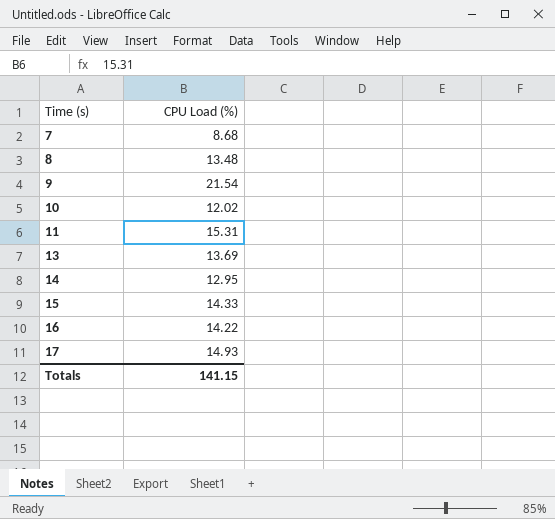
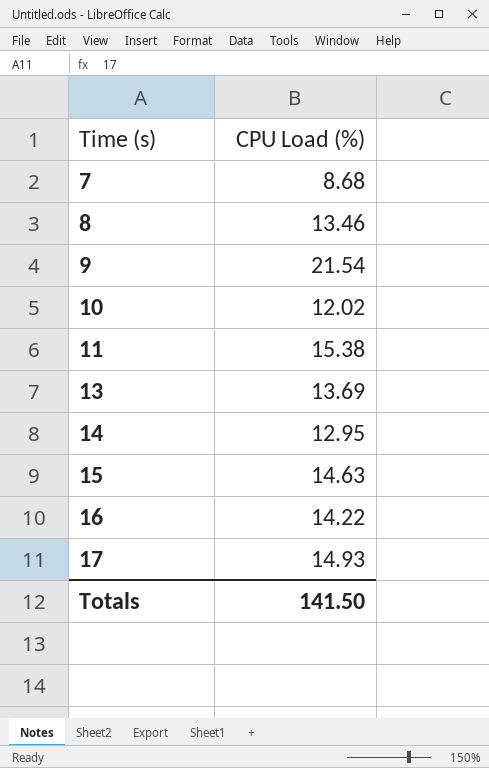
8 | CPU Load (%): 13.48 -> 13.46
11 | CPU Load (%): 15.31 -> 15.38
15 | CPU Load (%): 14.33 -> 14.63
Totals | CPU Load (%): 141.15 -> 141.50

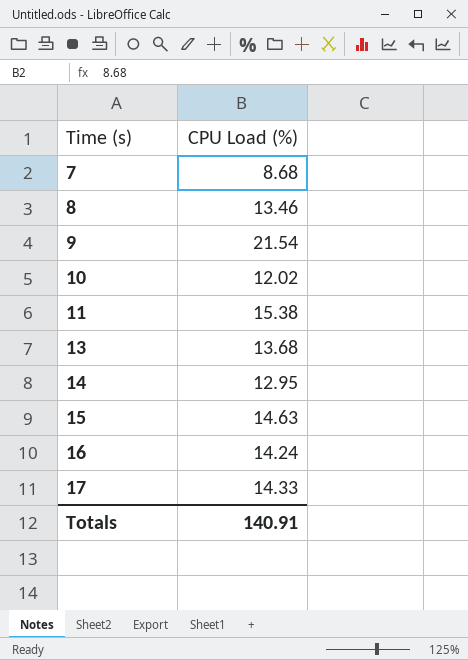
13 | CPU Load (%): 13.69 -> 13.68
16 | CPU Load (%): 14.22 -> 14.24
17 | CPU Load (%): 14.93 -> 14.33
Totals | CPU Load (%): 141.50 -> 140.91

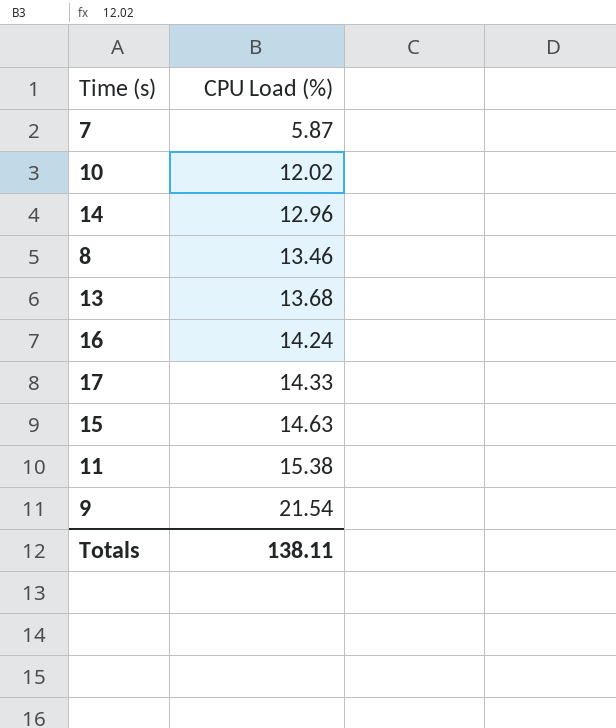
row order: Time (s) ascending -> CPU Load (%) ascending
7 | CPU Load (%): 8.68 -> 5.87
14 | CPU Load (%): 12.95 -> 12.96
Totals | CPU Load (%): 140.91 -> 138.11

